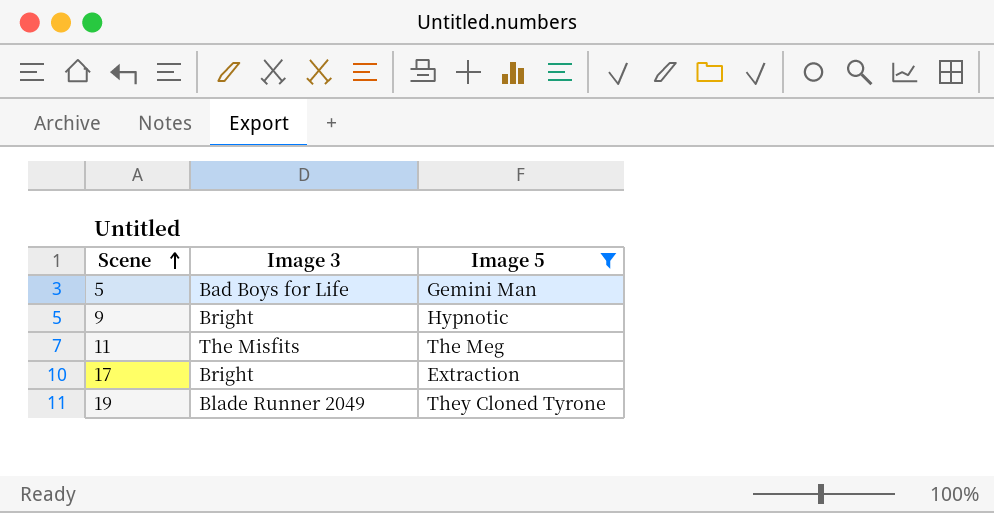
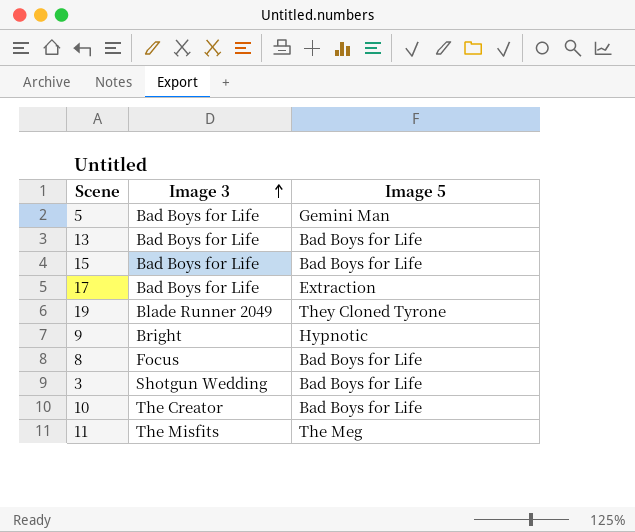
filter: Image 5 != Bad Boys for Life -> none
row order: Scene ascending -> Image 3 ascending
17 | Image 3: Bright -> Bad Boys for Life

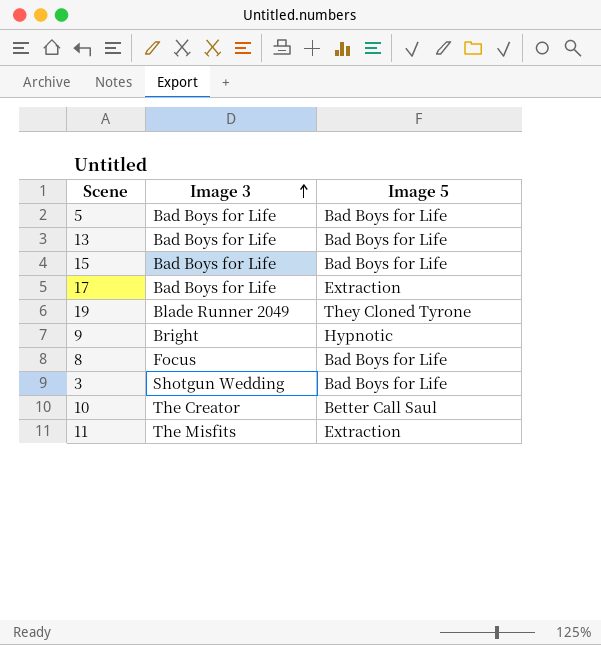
5 | Image 5: Gemini Man -> Bad Boys for Life
10 | Image 5: Bad Boys for Life -> Better Call Saul
11 | Image 5: The Meg -> Extraction

